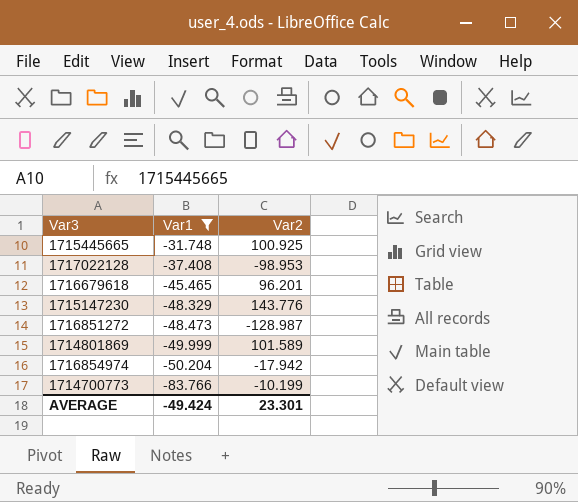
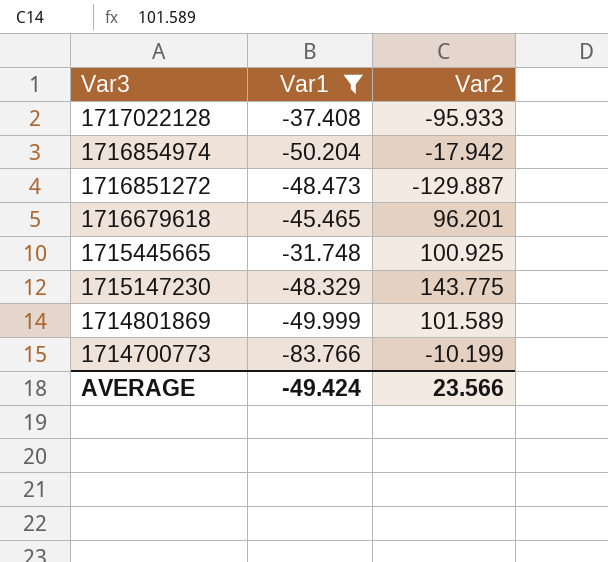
row order: Var1 descending -> Var3 descending
1717022128 | Var2: -98.953 -> -95.933
1716851272 | Var2: -128.987 -> -129.887
1715147230 | Var2: 143.776 -> 143.775
AVERAGE | Var2: 23.301 -> 23.566

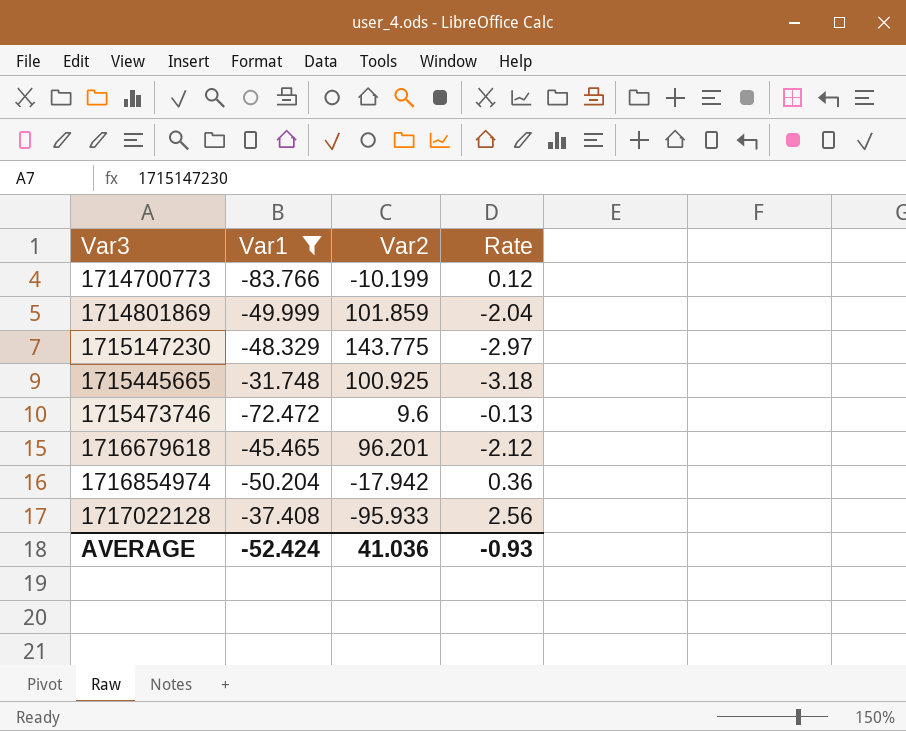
row order: Var3 descending -> Var3 ascending
column Rate | formula: none -> [Var2] / [Var1]
row 1716851272: -48.473 | -129.887 -> none
1714801869 | Var2: 101.589 -> 101.859
row 1715473746: none -> -72.472 | 9.6 | -0.13
AVERAGE | Var1: -49.424 -> -52.424
AVERAGE | Var2: 23.566 -> 41.036

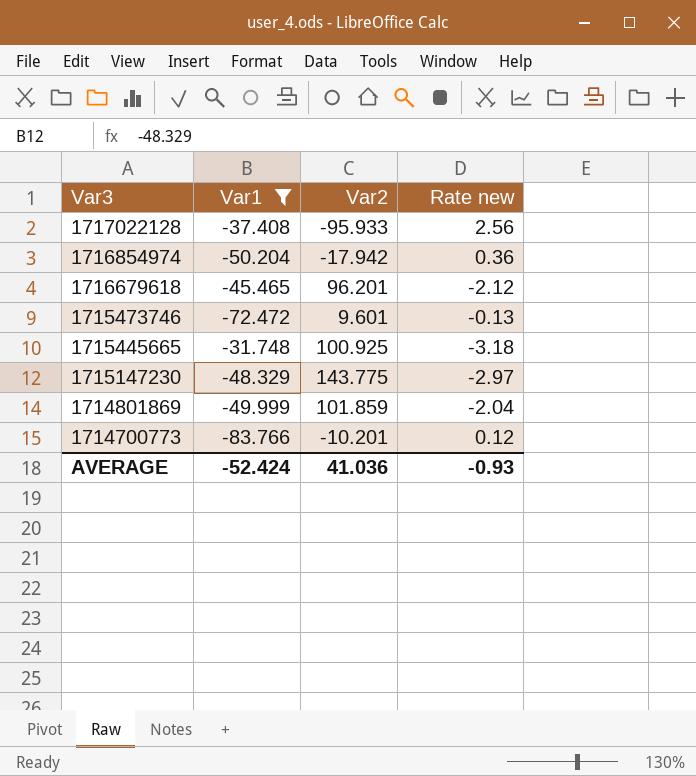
row order: Var3 ascending -> Var3 descending
column name: Rate -> Rate new
1715473746 | Var2: 9.6 -> 9.601
1714700773 | Var2: -10.199 -> -10.201

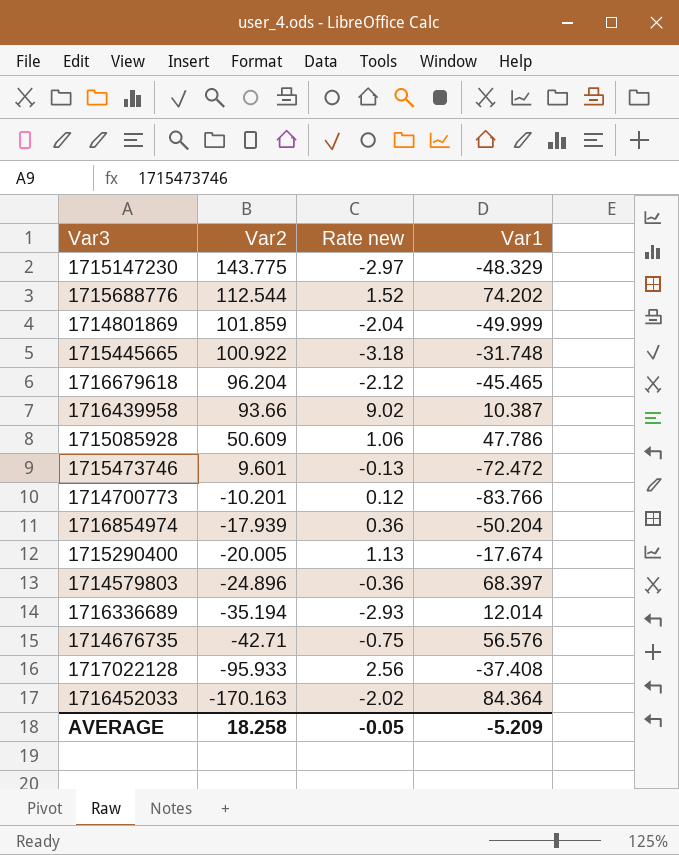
filter: Var1 <= -31.748 -> none
row order: Var3 descending -> Var2 descending
column Var1 | position: 2 -> 4
1715445665 | Var2: 100.925 -> 100.922
1716679618 | Var2: 96.201 -> 96.204
1716854974 | Var2: -17.942 -> -17.939
AVERAGE | Var2: 41.036 -> 18.258
AVERAGE | Rate new: -0.93 -> -0.05
AVERAGE | Var1: -52.424 -> -5.209

